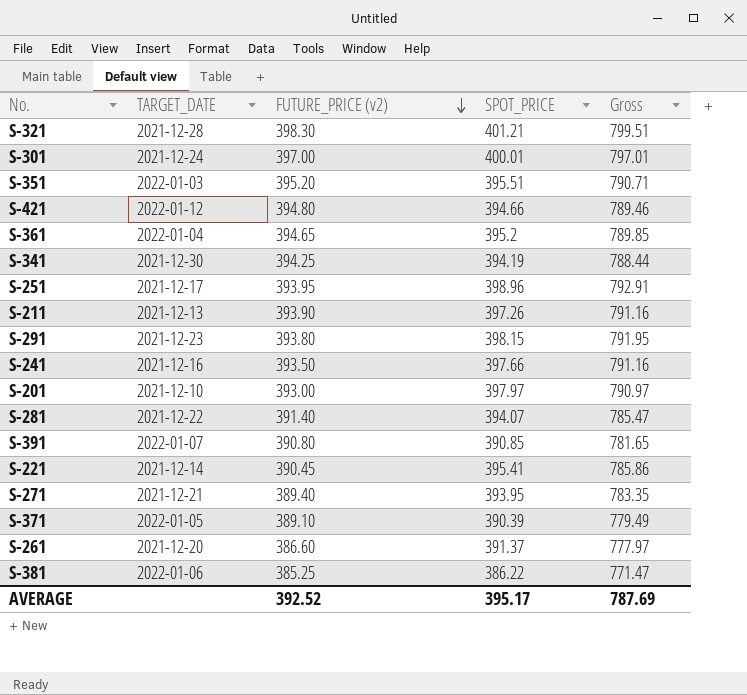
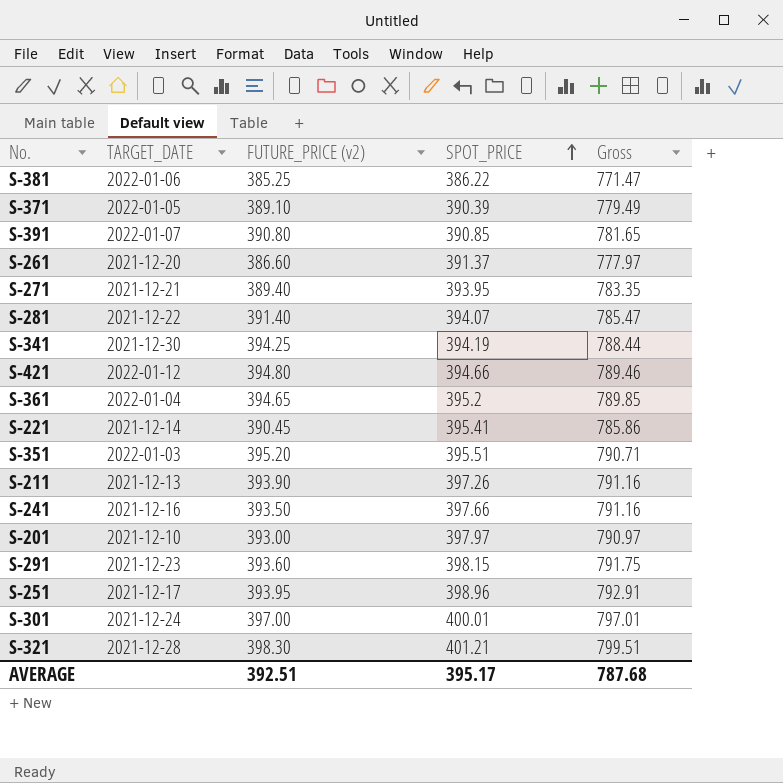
row order: FUTURE_PRICE (v2) descending -> SPOT_PRICE ascending
S-291 | FUTURE_PRICE (v2): 393.80 -> 393.60
S-291 | Gross: 791.95 -> 791.75
AVERAGE | FUTURE_PRICE (v2): 392.52 -> 392.51
AVERAGE | Gross: 787.69 -> 787.68

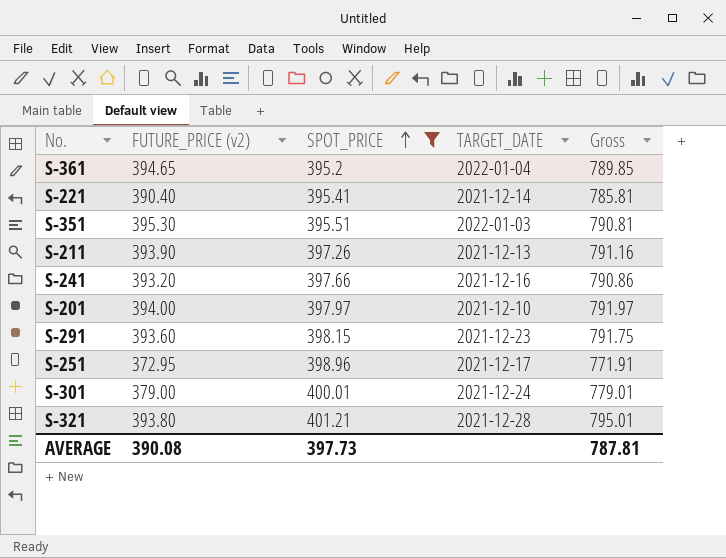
filter: none -> SPOT_PRICE >= 395.2
column TARGET_DATE | position: 2 -> 4
S-221 | FUTURE_PRICE (v2): 390.45 -> 390.40
S-221 | Gross: 785.86 -> 785.81
S-351 | FUTURE_PRICE (v2): 395.20 -> 395.30
S-351 | Gross: 790.71 -> 790.81
S-241 | FUTURE_PRICE (v2): 393.50 -> 393.20
S-241 | Gross: 791.16 -> 790.86
S-201 | FUTURE_PRICE (v2): 393.00 -> 394.00
S-201 | Gross: 790.97 -> 791.97
S-251 | FUTURE_PRICE (v2): 393.95 -> 372.95
S-251 | Gross: 792.91 -> 771.91
S-301 | FUTURE_PRICE (v2): 397.00 -> 379.00
S-301 | Gross: 797.01 -> 779.01
S-321 | FUTURE_PRICE (v2): 398.30 -> 393.80
S-321 | Gross: 799.51 -> 795.01
AVERAGE | FUTURE_PRICE (v2): 392.51 -> 390.08
AVERAGE | SPOT_PRICE: 395.17 -> 397.73
AVERAGE | Gross: 787.68 -> 787.81

